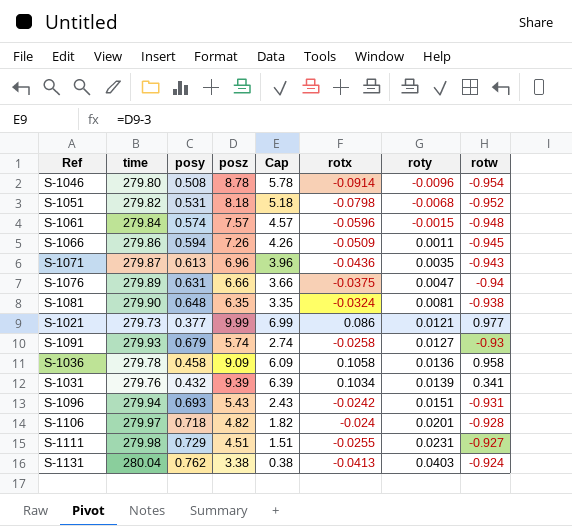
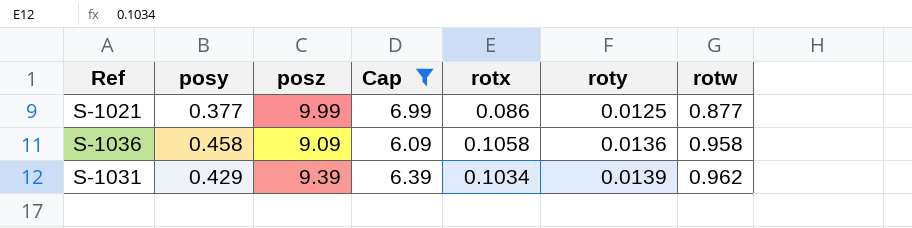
filter: none -> Cap >= 6.09
column time | position: 2 -> none
S-1021 | roty: 0.0121 -> 0.0125
S-1021 | rotw: 0.977 -> 0.877
S-1031 | posy: 0.432 -> 0.429
S-1031 | rotw: 0.341 -> 0.962

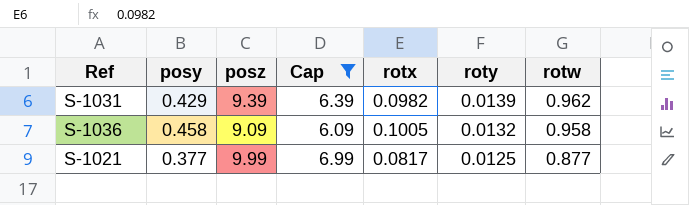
row order: roty ascending -> roty descending
S-1031 | rotx: 0.1034 -> 0.0982
S-1036 | rotx: 0.1058 -> 0.1005
S-1036 | roty: 0.0136 -> 0.0132
S-1021 | rotx: 0.086 -> 0.0817

